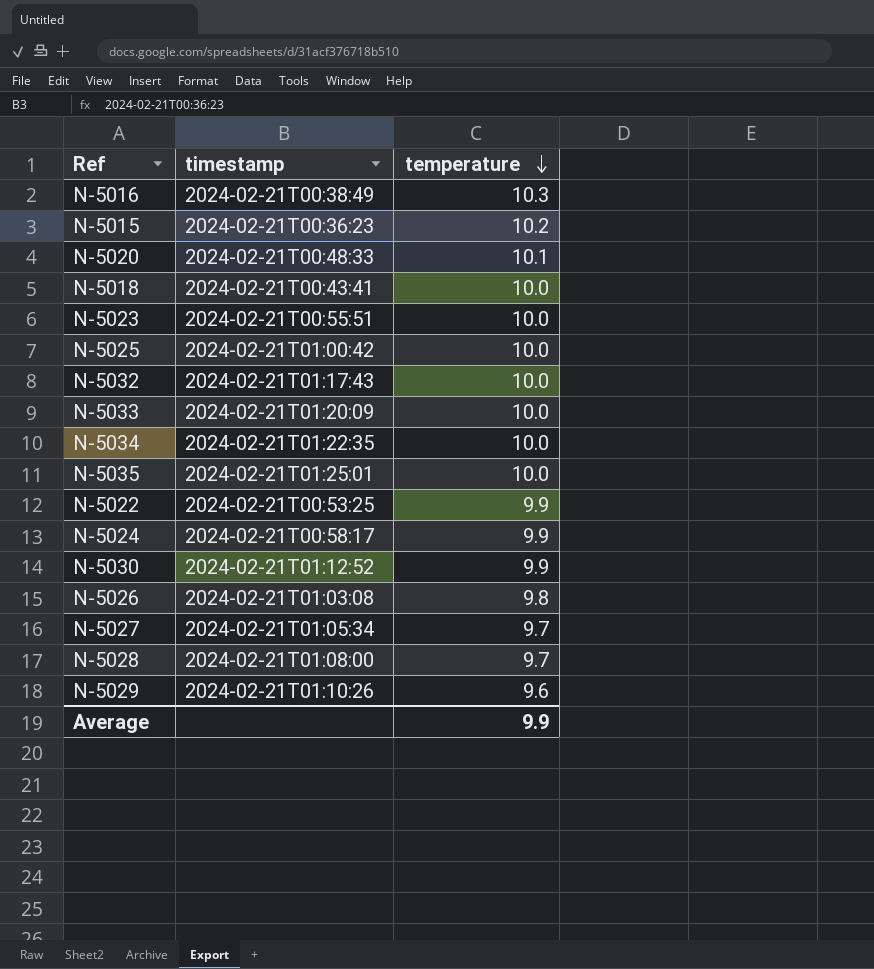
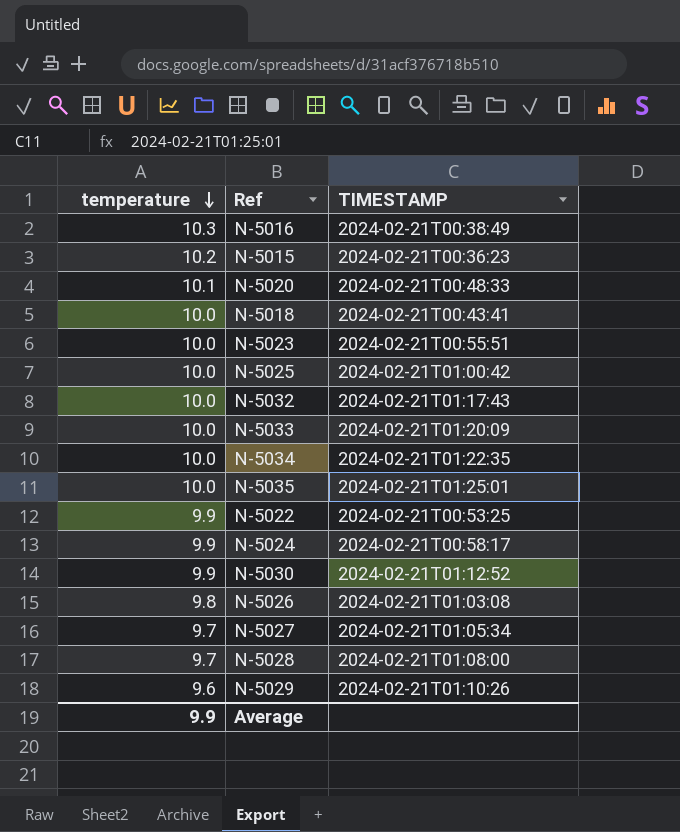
column temperature | position: 3 -> 1
column name: timestamp -> TIMESTAMP

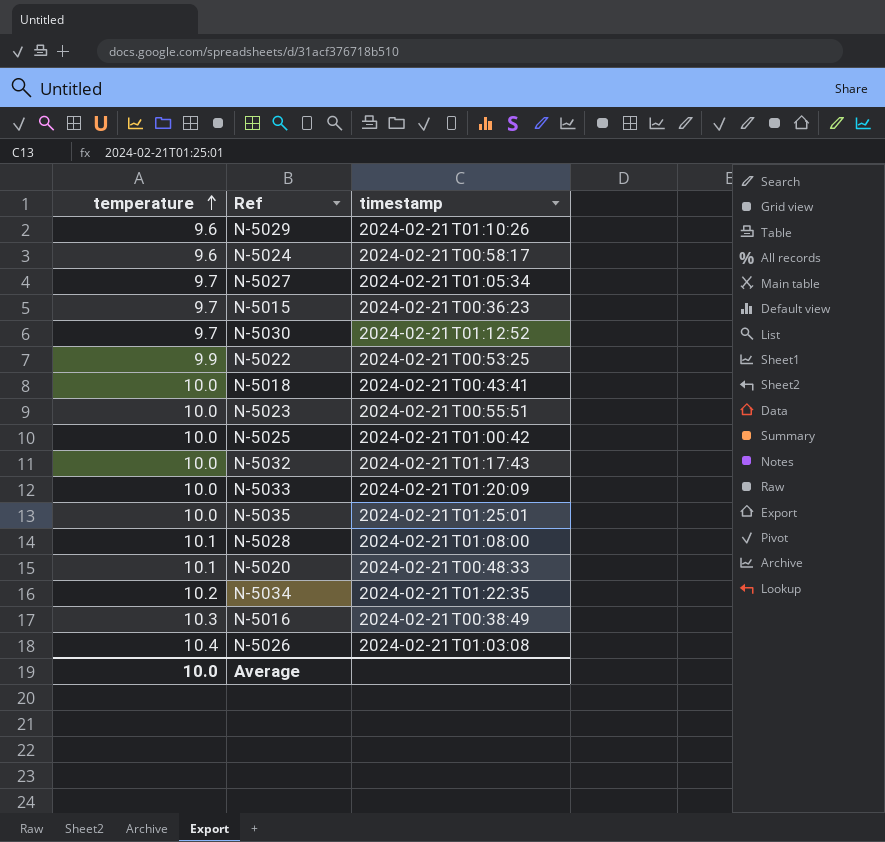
row order: temperature descending -> temperature ascending
column name: TIMESTAMP -> timestamp
N-5024 | temperature: 9.9 -> 9.6
N-5015 | temperature: 10.2 -> 9.7
N-5030 | temperature: 9.9 -> 9.7
N-5028 | temperature: 9.7 -> 10.1
N-5034 | temperature: 10.0 -> 10.2
N-5026 | temperature: 9.8 -> 10.4
Average | temperature: 9.9 -> 10.0

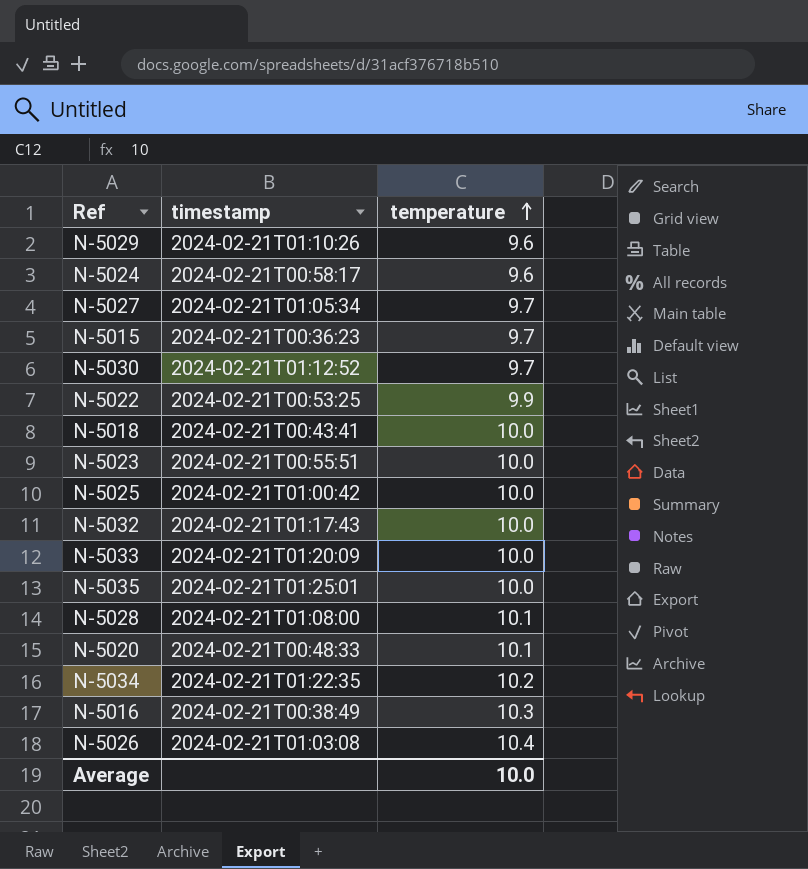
column temperature | position: 1 -> 3

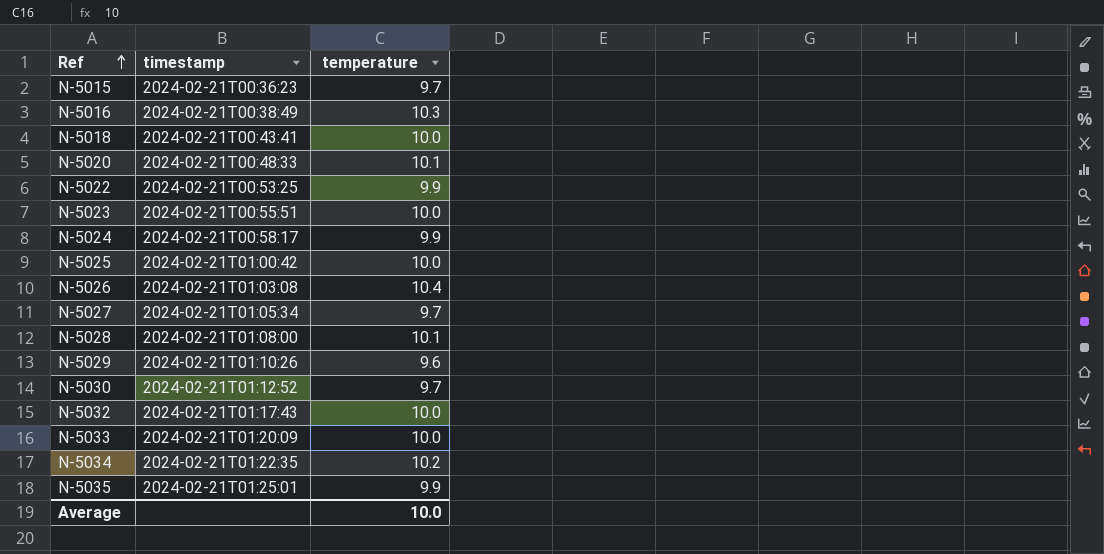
row order: temperature ascending -> Ref ascending
N-5024 | temperature: 9.6 -> 9.9
N-5035 | temperature: 10.0 -> 9.9

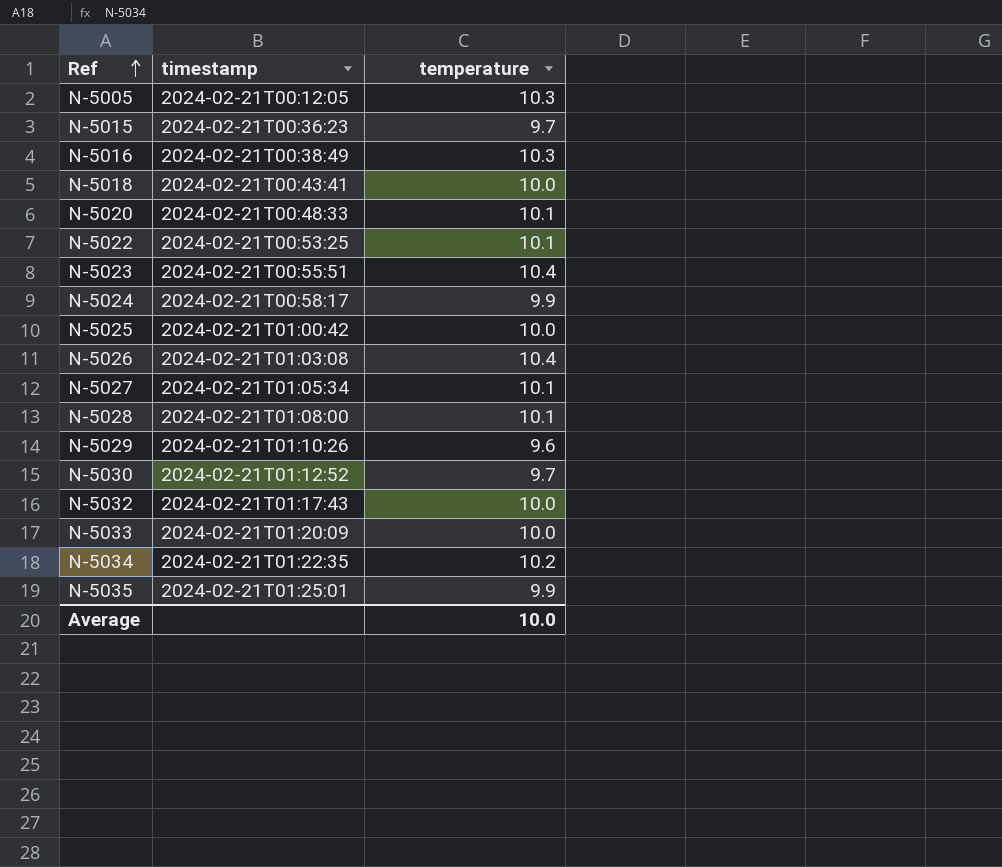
row N-5005: none -> 2024-02-21T00:12:05 | 10.3
N-5022 | temperature: 9.9 -> 10.1
N-5023 | temperature: 10.0 -> 10.4
N-5027 | temperature: 9.7 -> 10.1

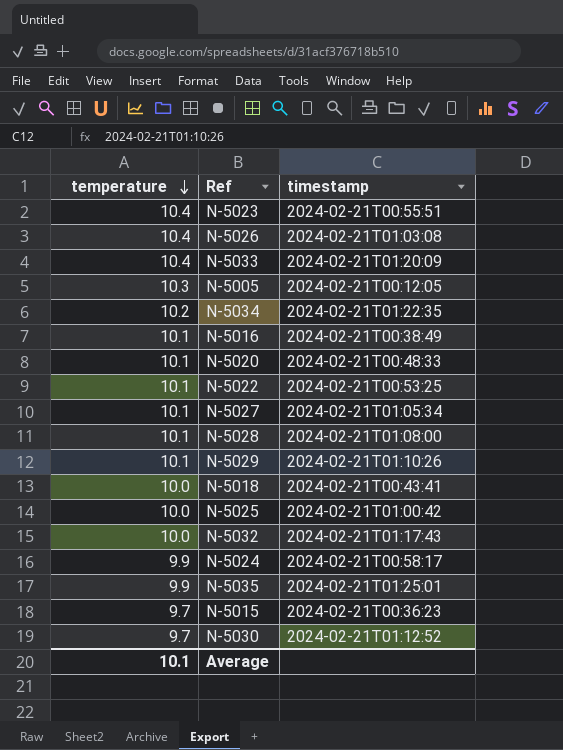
row order: Ref ascending -> temperature descending
column temperature | position: 3 -> 1
N-5033 | temperature: 10.0 -> 10.4
N-5016 | temperature: 10.3 -> 10.1
N-5029 | temperature: 9.6 -> 10.1
Average | temperature: 10.0 -> 10.1

